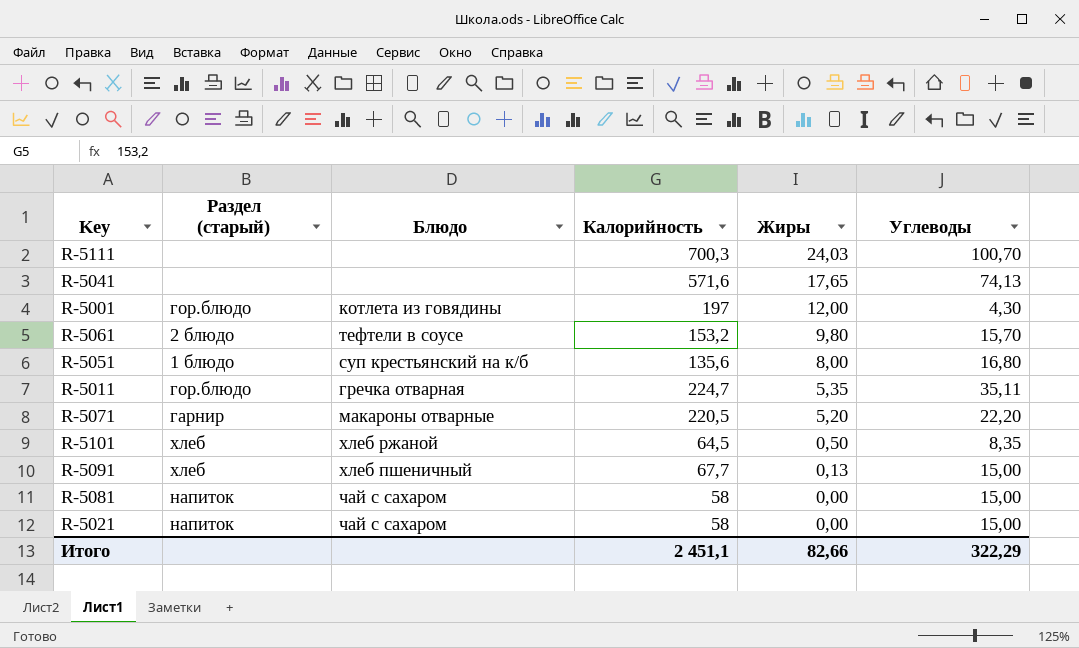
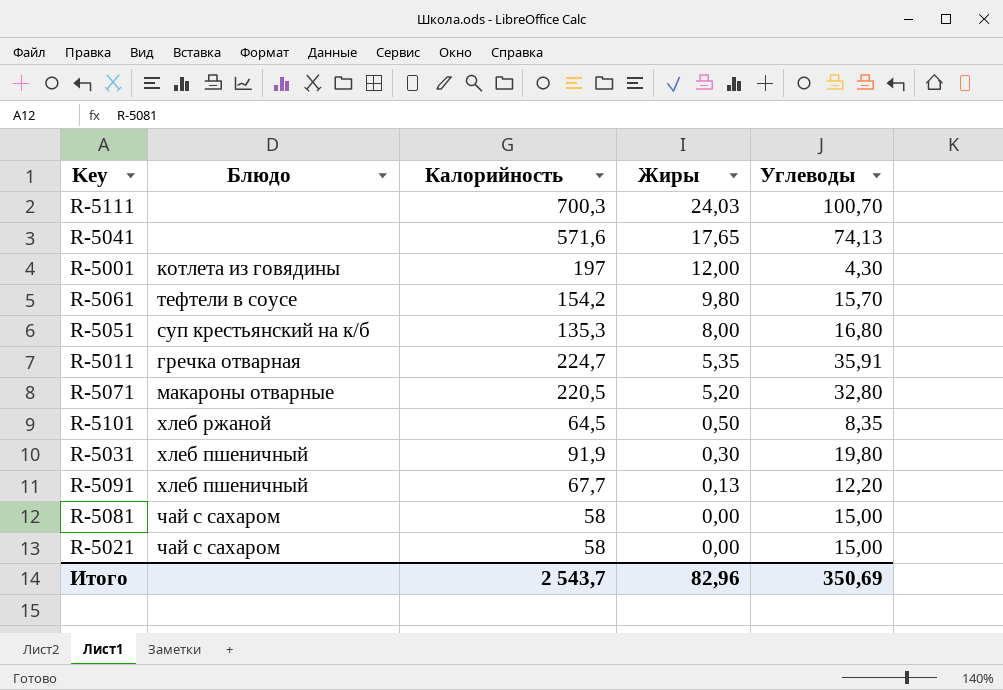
column Раздел (старый) | position: 2 -> none
R-5061 | Калорийность: 153,2 -> 154,2
R-5051 | Калорийность: 135,6 -> 135,3
R-5011 | Углеводы: 35,11 -> 35,91
R-5071 | Углеводы: 22,20 -> 32,80
row R-5031: none -> хлеб пшеничный | 91,9 | 0,30 | 19,80
R-5091 | Углеводы: 15,00 -> 12,20
Итого | Калорийность: 2 451,1 -> 2 543,7
Итого | Жиры: 82,66 -> 82,96
Итого | Углеводы: 322,29 -> 350,69

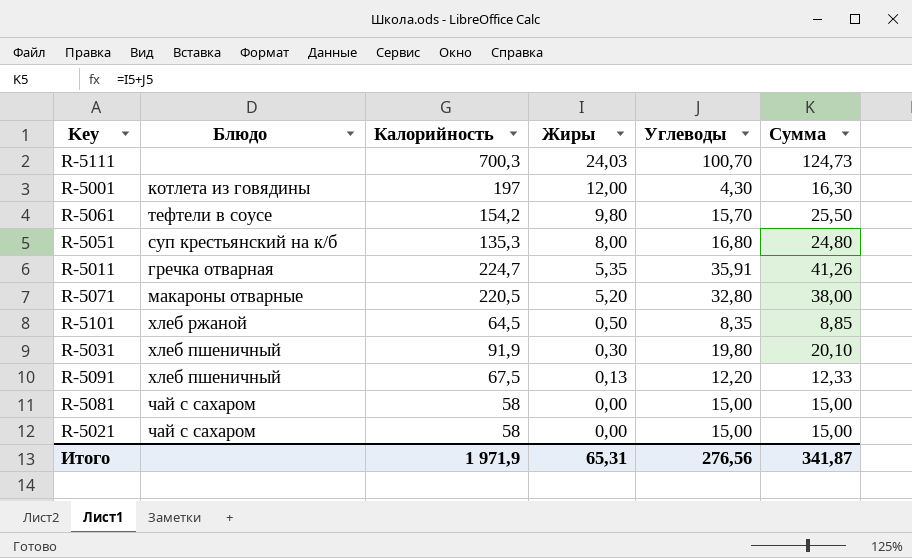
column Сумма | formula: none -> [Жиры] + [Углеводы]
row R-5041: none | 571,6 | 17,65 | 74,13 -> none
R-5091 | Калорийность: 67,7 -> 67,5
Итого | Калорийность: 2 543,7 -> 1 971,9
Итого | Жиры: 82,96 -> 65,31
Итого | Углеводы: 350,69 -> 276,56

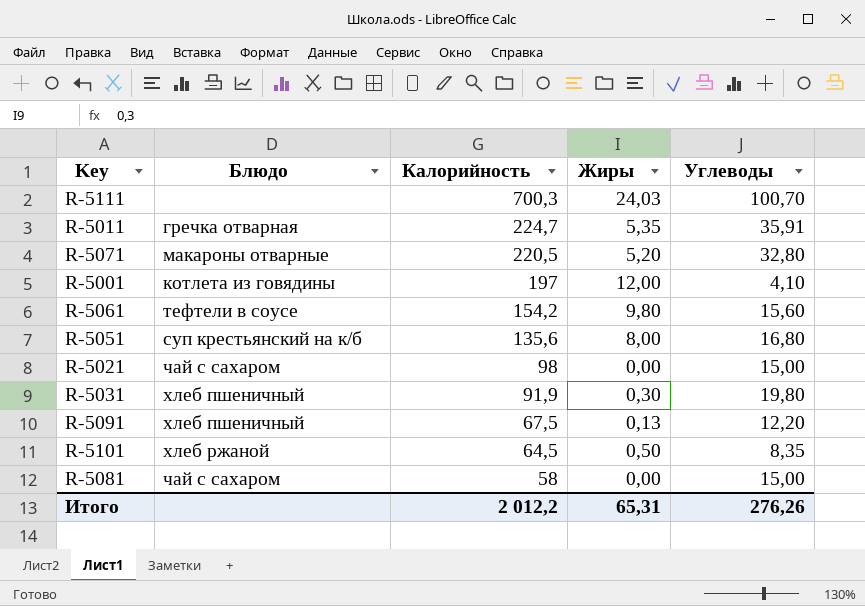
row order: Жиры descending -> Калорийность descending
column Сумма | formula: [Жиры] + [Углеводы] -> none
R-5001 | Углеводы: 4,30 -> 4,10
R-5061 | Углеводы: 15,70 -> 15,60
R-5051 | Калорийность: 135,3 -> 135,6
R-5021 | Калорийность: 58 -> 98
Итого | Калорийность: 1 971,9 -> 2 012,2
Итого | Углеводы: 276,56 -> 276,26

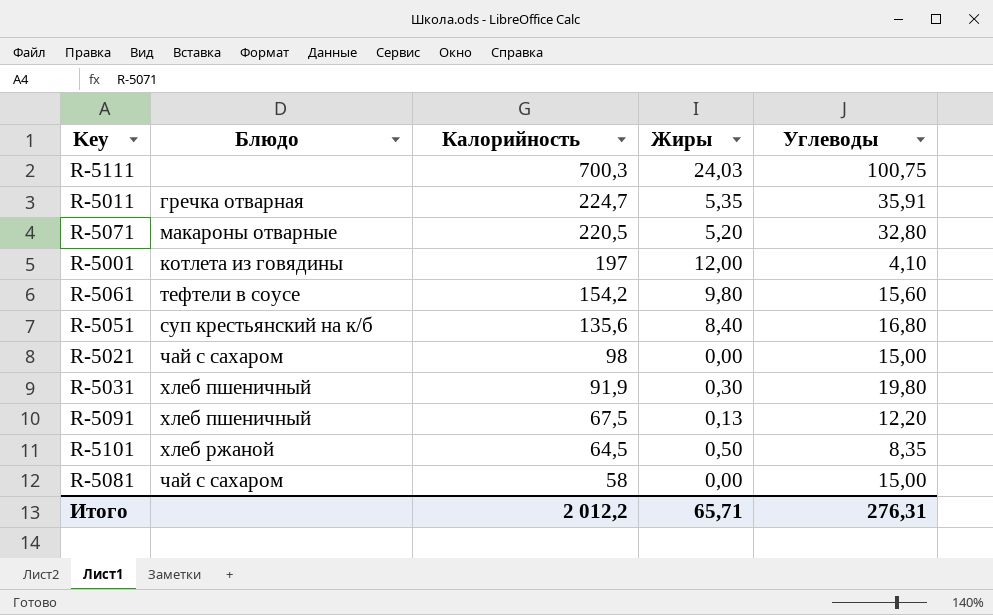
R-5111 | Углеводы: 100,70 -> 100,75
R-5051 | Жиры: 8,00 -> 8,40
Итого | Жиры: 65,31 -> 65,71
Итого | Углеводы: 276,26 -> 276,31

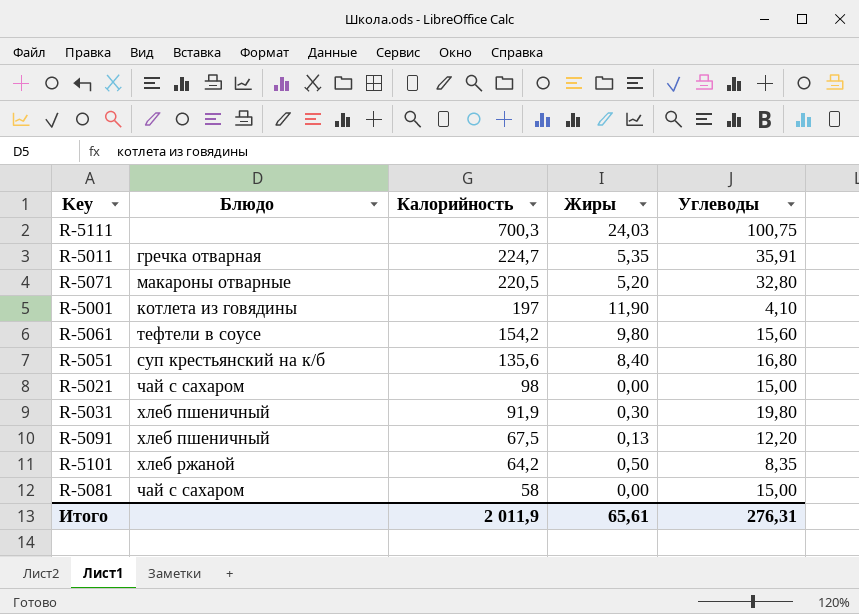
R-5001 | Жиры: 12,00 -> 11,90
R-5101 | Калорийность: 64,5 -> 64,2
Итого | Калорийность: 2 012,2 -> 2 011,9
Итого | Жиры: 65,71 -> 65,61

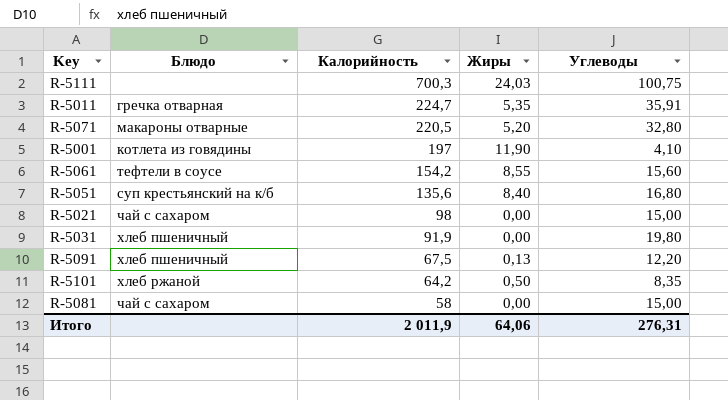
R-5061 | Жиры: 9,80 -> 8,55
R-5031 | Жиры: 0,30 -> 0,00
Итого | Жиры: 65,61 -> 64,06

